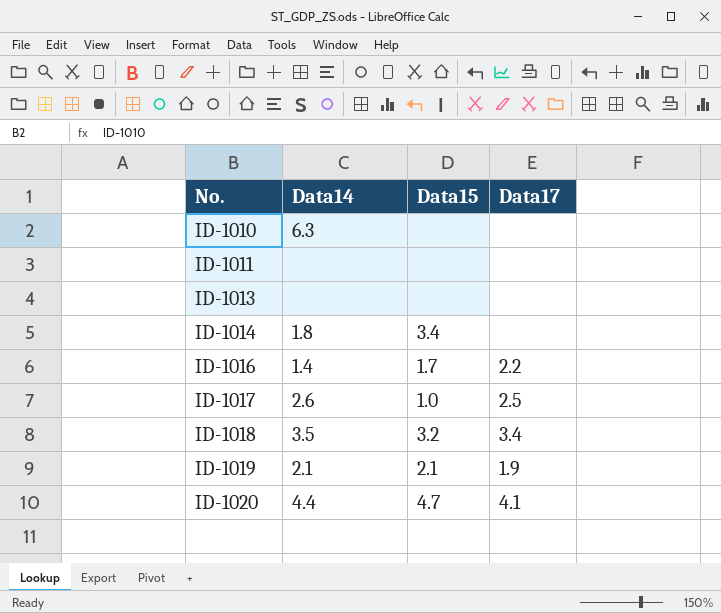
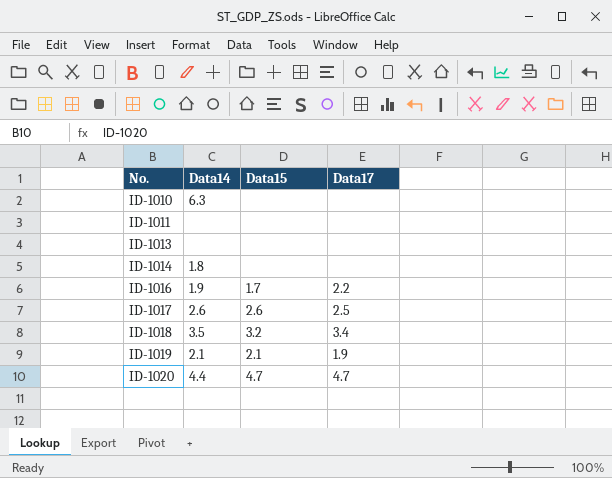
ID-1014 | Data15: 3.4 -> none
ID-1016 | Data14: 1.4 -> 1.9
ID-1017 | Data15: 1.0 -> 2.6
ID-1020 | Data17: 4.1 -> 4.7

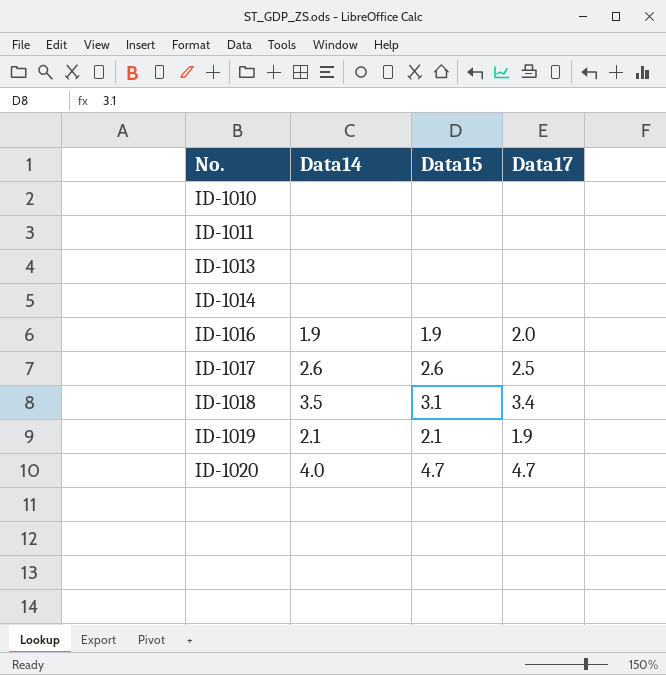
ID-1010 | Data14: 6.3 -> none
ID-1014 | Data14: 1.8 -> none
ID-1016 | Data15: 1.7 -> 1.9
ID-1016 | Data17: 2.2 -> 2.0
ID-1018 | Data15: 3.2 -> 3.1
ID-1020 | Data14: 4.4 -> 4.0

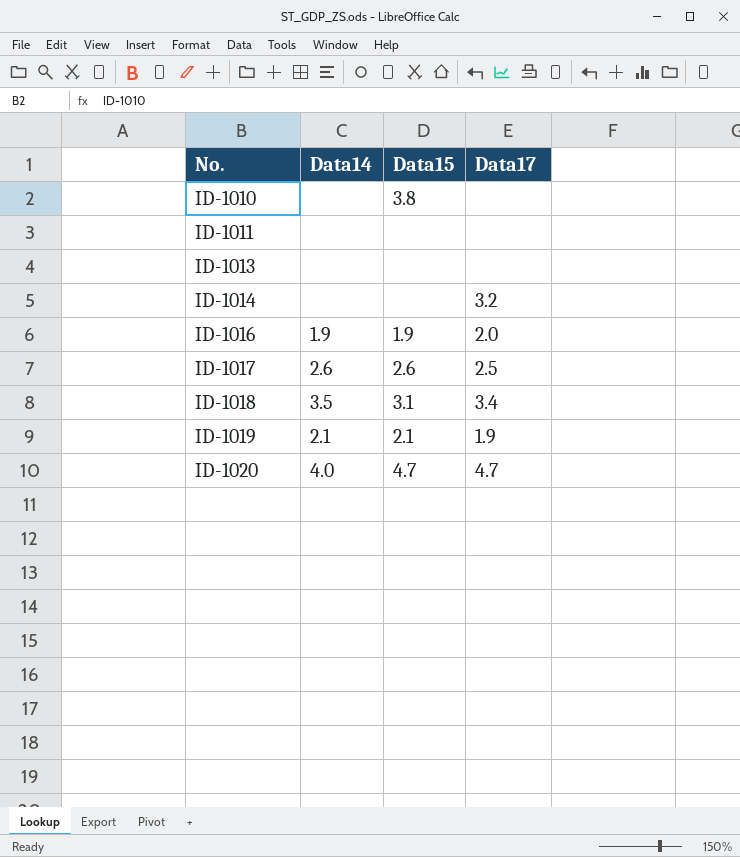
ID-1010 | Data15: none -> 3.8
ID-1014 | Data17: none -> 3.2

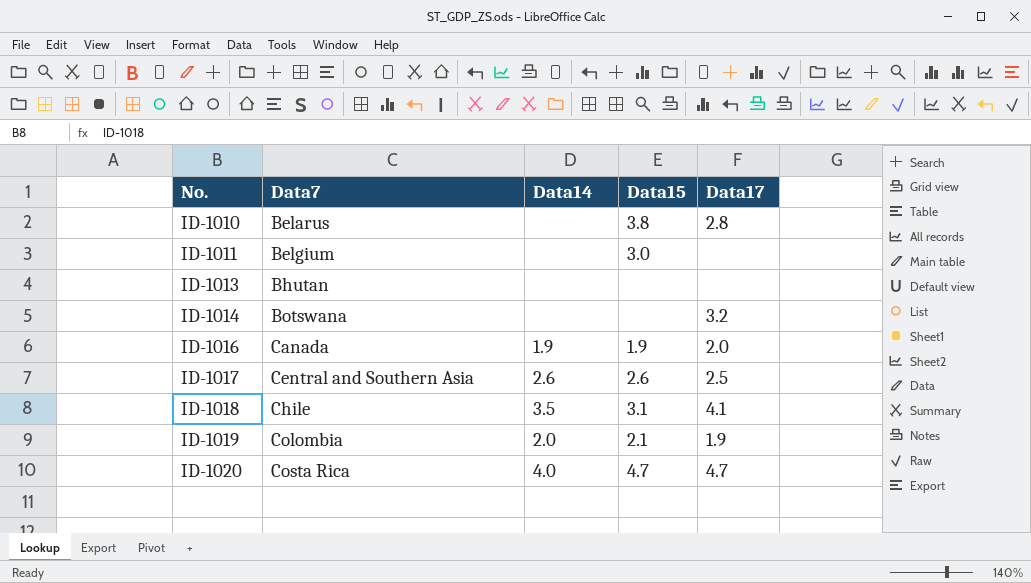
column Data7 | position: none -> 2
ID-1010 | Data17: none -> 2.8
ID-1011 | Data15: none -> 3.0
ID-1018 | Data17: 3.4 -> 4.1
ID-1019 | Data14: 2.1 -> 2.0

